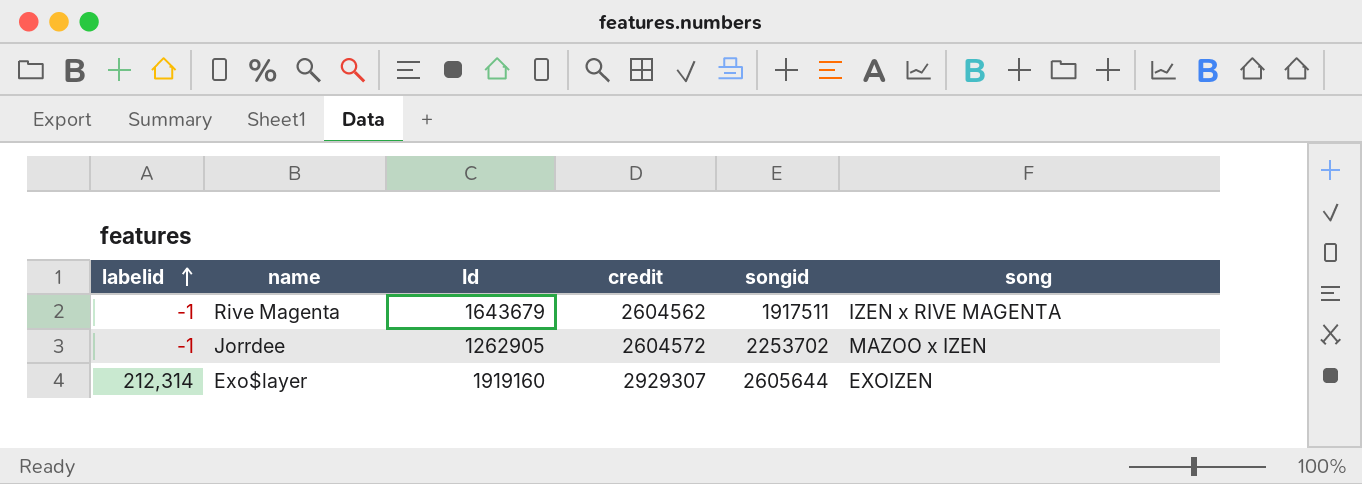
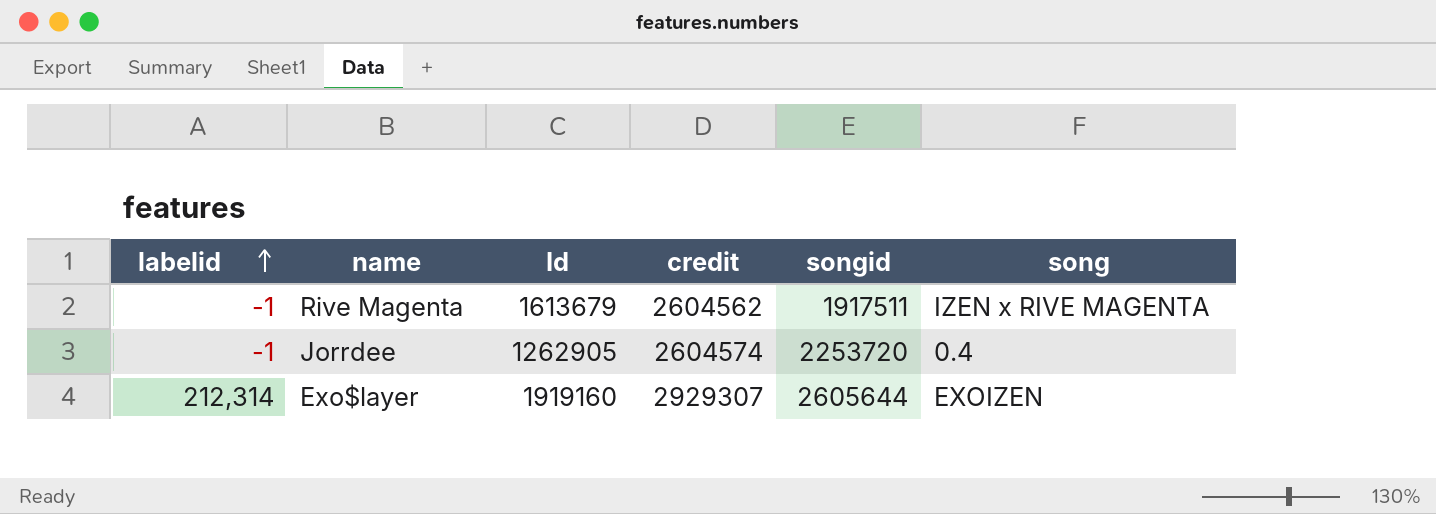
Rive Magenta | Id: 1643679 -> 1613679
Jorrdee | credit: 2604572 -> 2604574
Jorrdee | songid: 2253702 -> 2253720
Jorrdee | song: MAZOO x IZEN -> 0.4

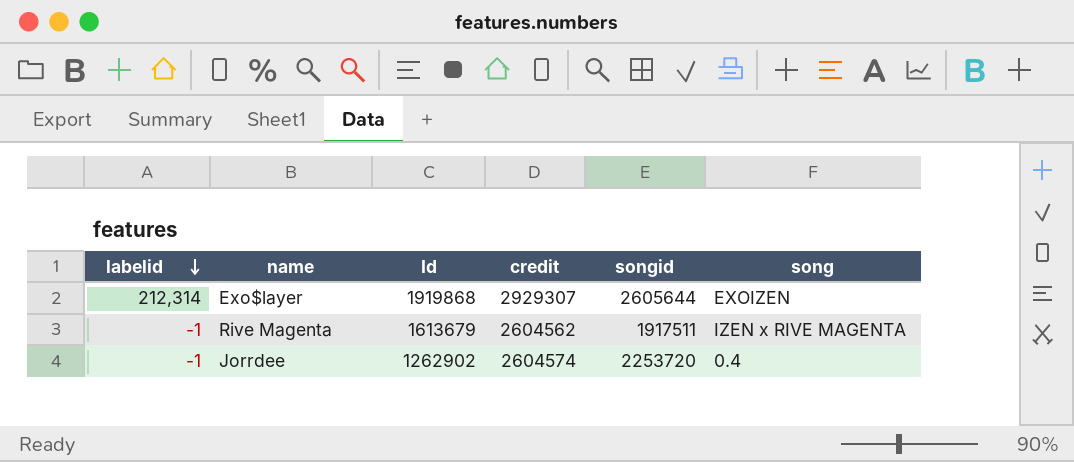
row order: labelid ascending -> labelid descending
Exo$layer | Id: 1919160 -> 1919868
Jorrdee | Id: 1262905 -> 1262902

